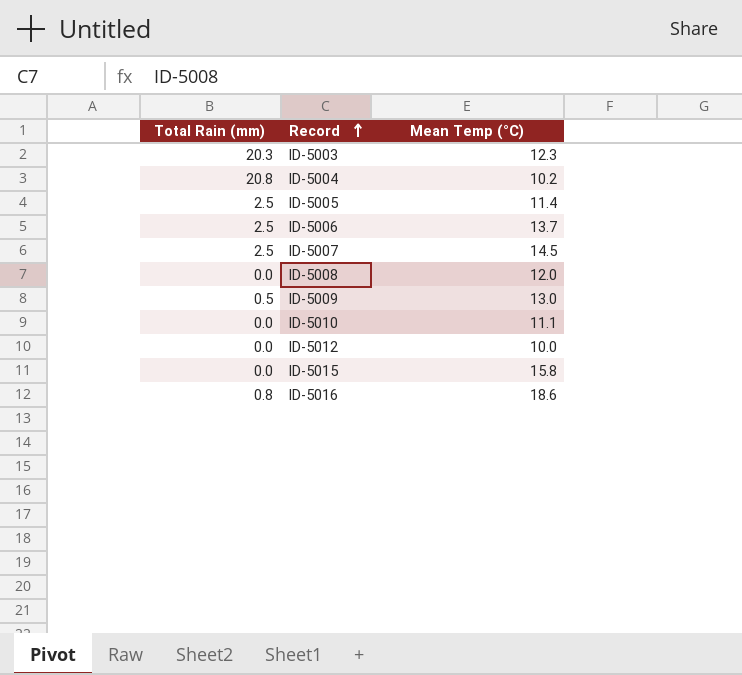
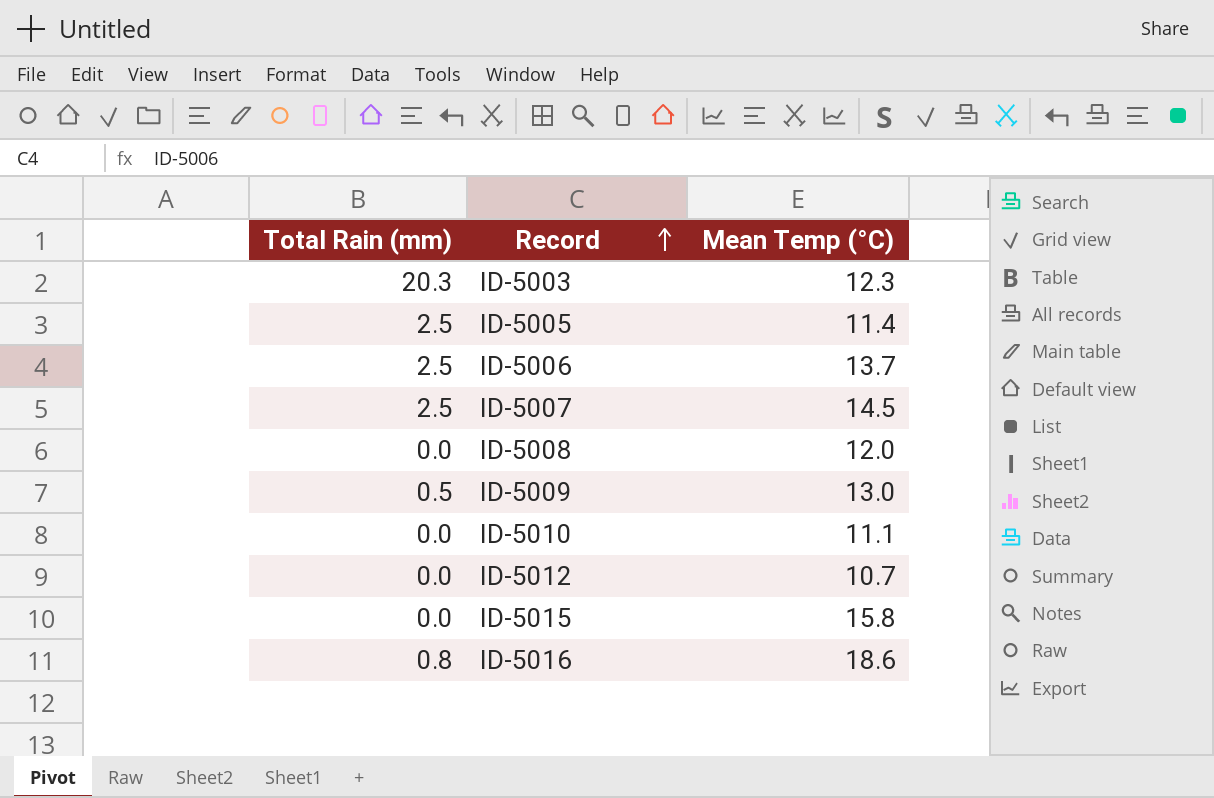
row ID-5004: 20.8 | 10.2 -> none
ID-5012 | Mean Temp (°C): 10.0 -> 10.7

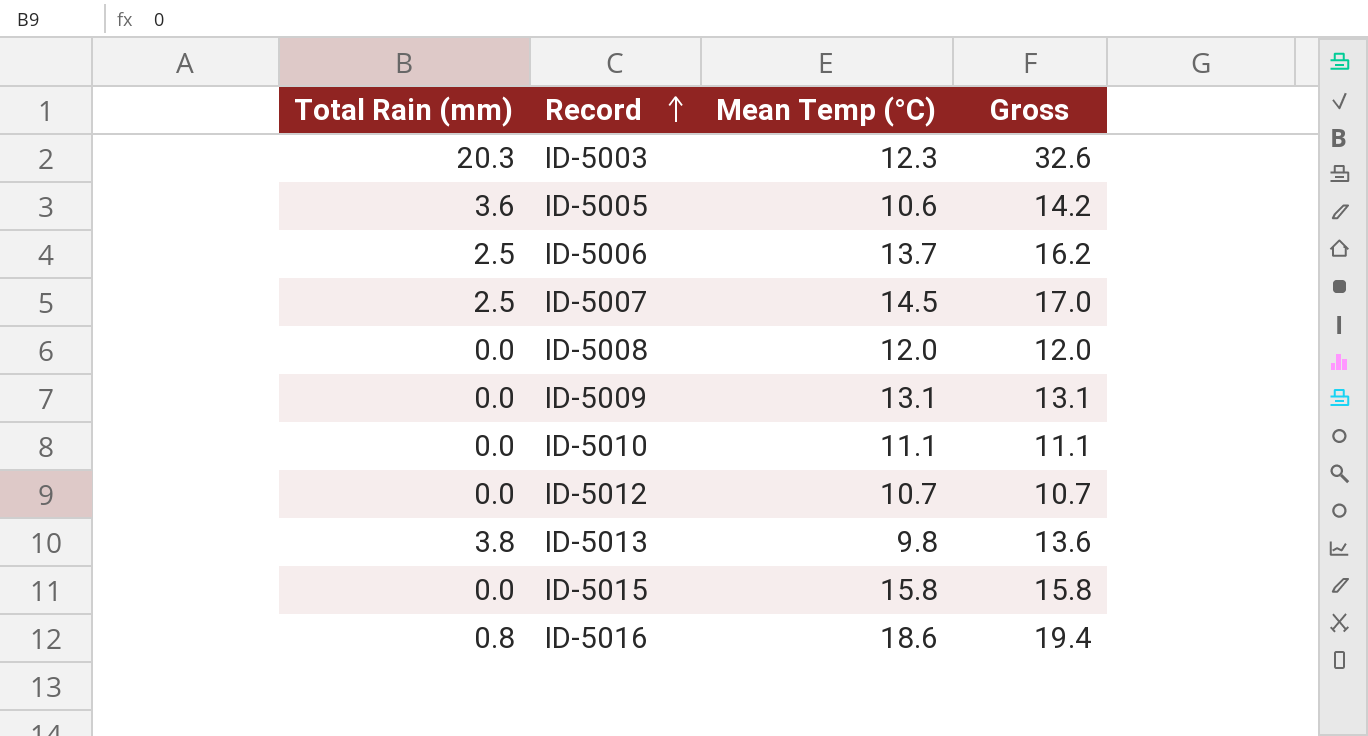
column Gross | formula: none -> [Total Rain (mm)] + [Mean Temp (°C)]
ID-5005 | Total Rain (mm): 2.5 -> 3.6
ID-5005 | Mean Temp (°C): 11.4 -> 10.6
ID-5009 | Total Rain (mm): 0.5 -> 0.0
ID-5009 | Mean Temp (°C): 13.0 -> 13.1
row ID-5013: none -> 3.8 | 9.8 | 13.6

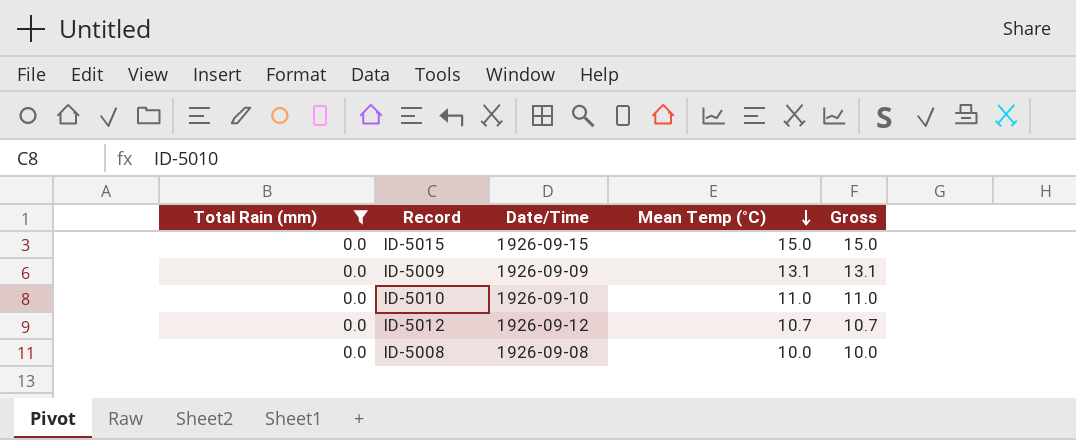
filter: none -> Total Rain (mm) = 0.0
row order: Record ascending -> Mean Temp (°C) descending
column Date/Time | position: none -> 3
ID-5015 | Mean Temp (°C): 15.8 -> 15.0
ID-5015 | Gross: 15.8 -> 15.0
ID-5010 | Mean Temp (°C): 11.1 -> 11.0
ID-5010 | Gross: 11.1 -> 11.0
ID-5008 | Mean Temp (°C): 12.0 -> 10.0
ID-5008 | Gross: 12.0 -> 10.0

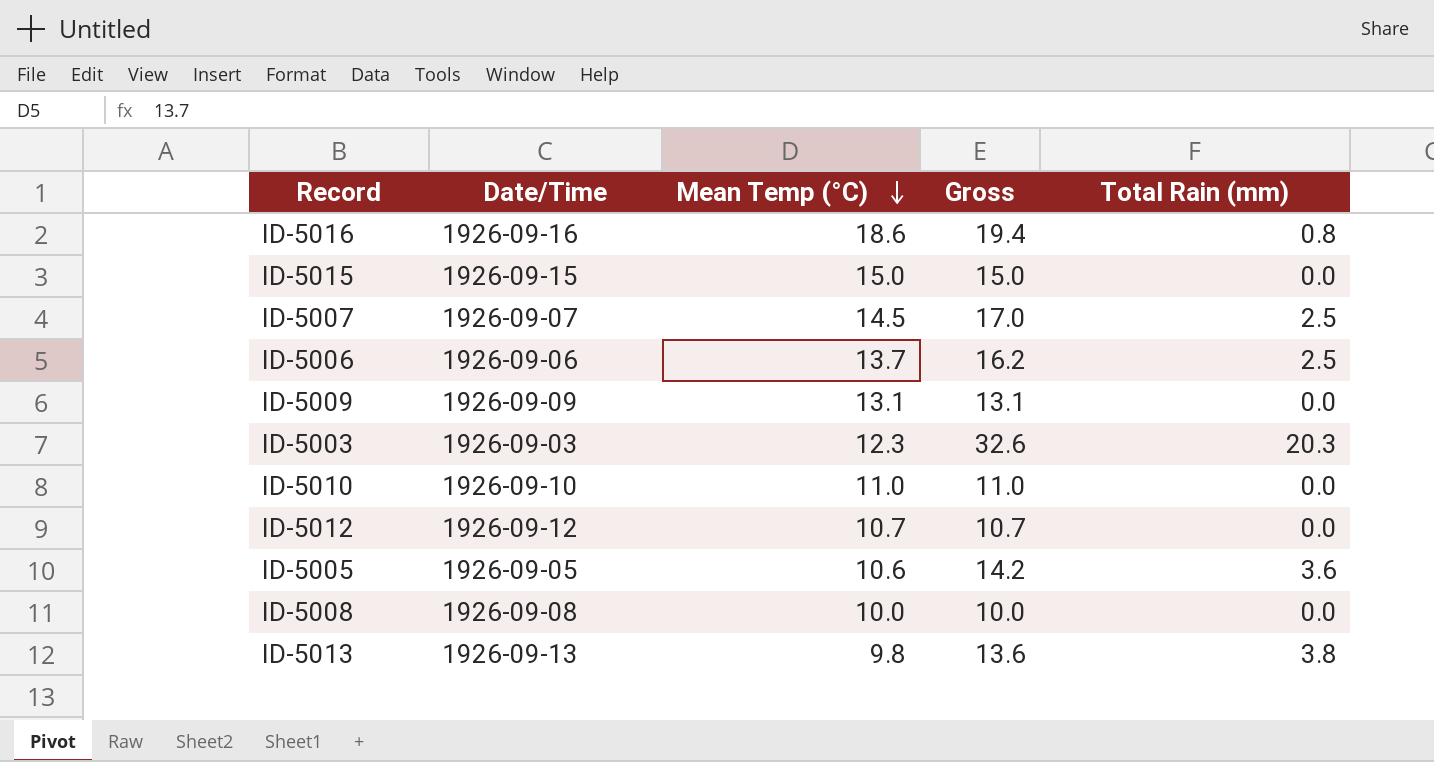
filter: Total Rain (mm) = 0.0 -> none
column Total Rain (mm) | position: 1 -> 5

